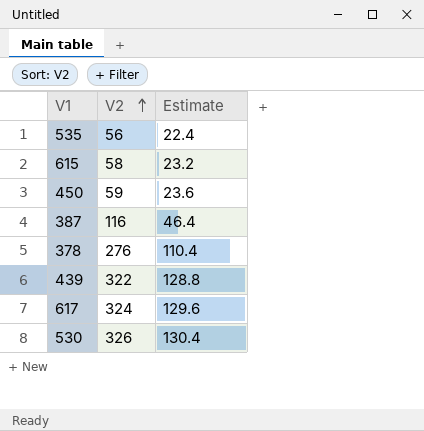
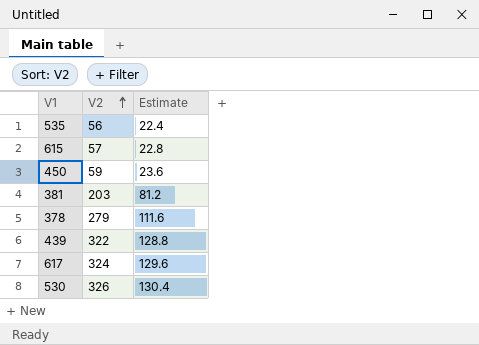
row 387: 116 | 46.4 -> none
615 | V2: 58 -> 57
615 | Estimate: 23.2 -> 22.8
row 381: none -> 203 | 81.2
378 | V2: 276 -> 279
378 | Estimate: 110.4 -> 111.6

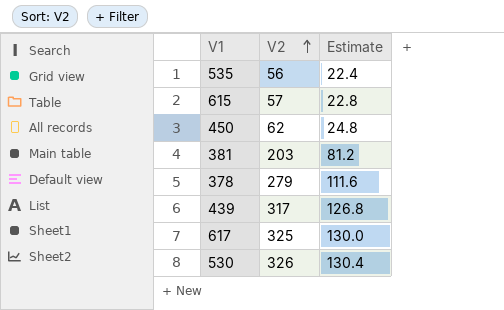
450 | V2: 59 -> 62
450 | Estimate: 23.6 -> 24.8
439 | V2: 322 -> 317
439 | Estimate: 128.8 -> 126.8
617 | V2: 324 -> 325
617 | Estimate: 129.6 -> 130.0

